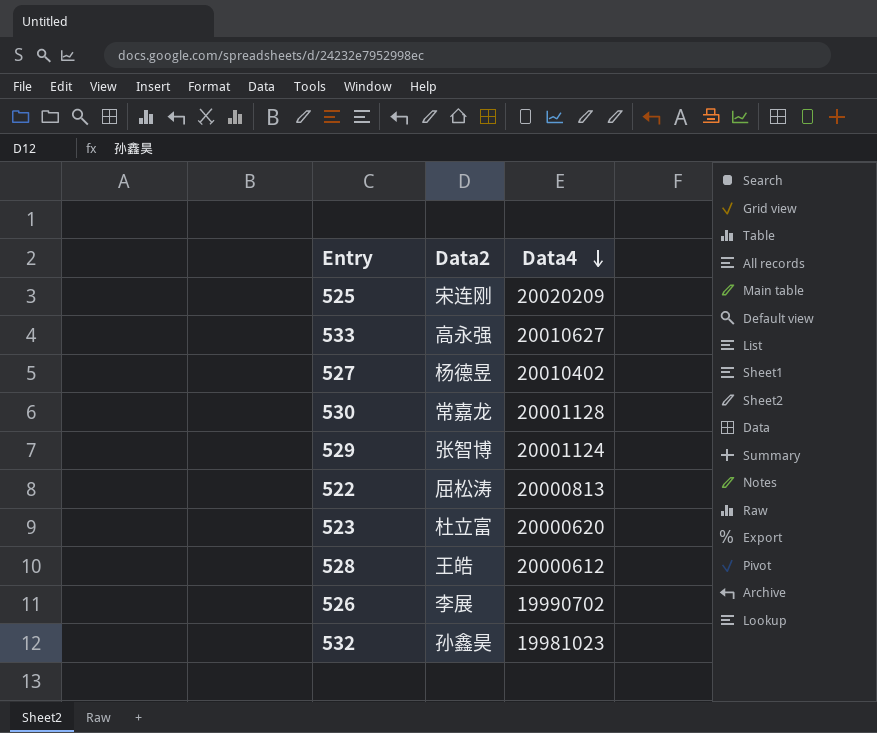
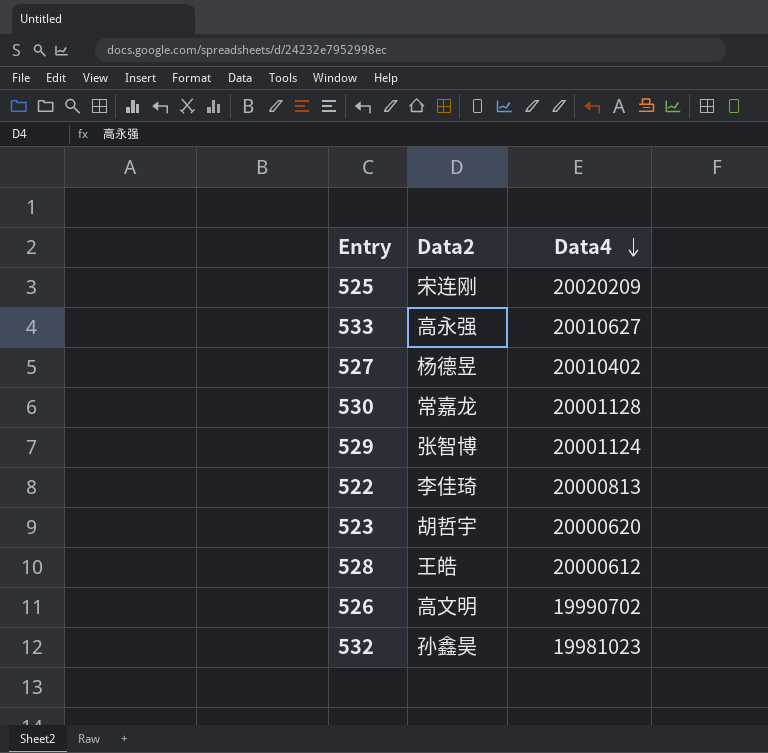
522 | Data2: 屈松涛 -> 李佳琦
523 | Data2: 杜立富 -> 胡哲宇
526 | Data2: 李展 -> 高文明

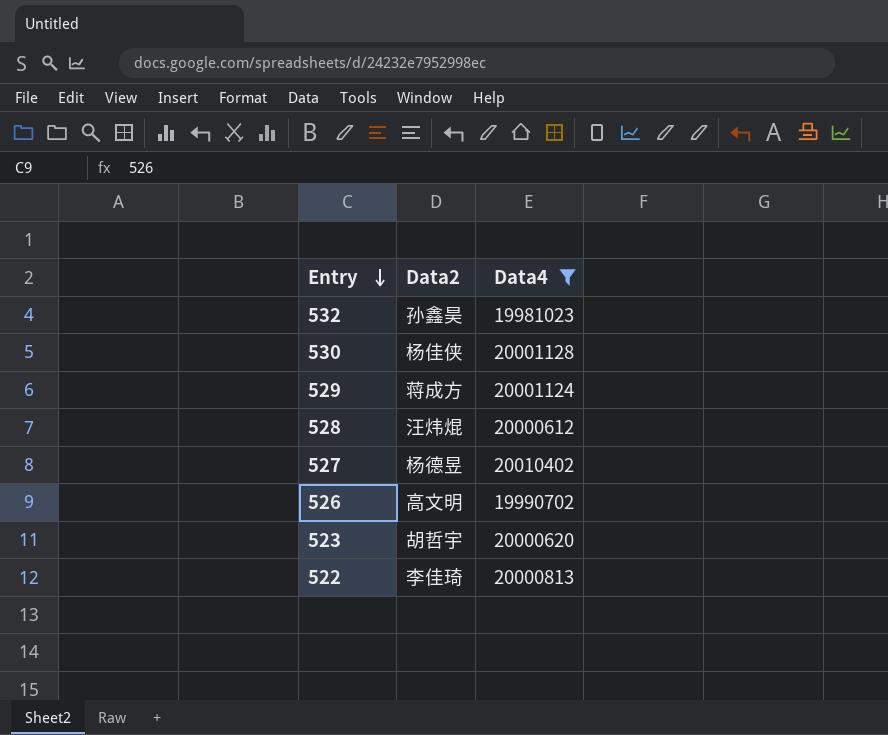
filter: none -> Data4 <= 20010402
row order: Data4 descending -> Entry descending
530 | Data2: 常嘉龙 -> 杨佳侠
529 | Data2: 张智博 -> 蒋成方
528 | Data2: 王皓 -> 汪炜焜

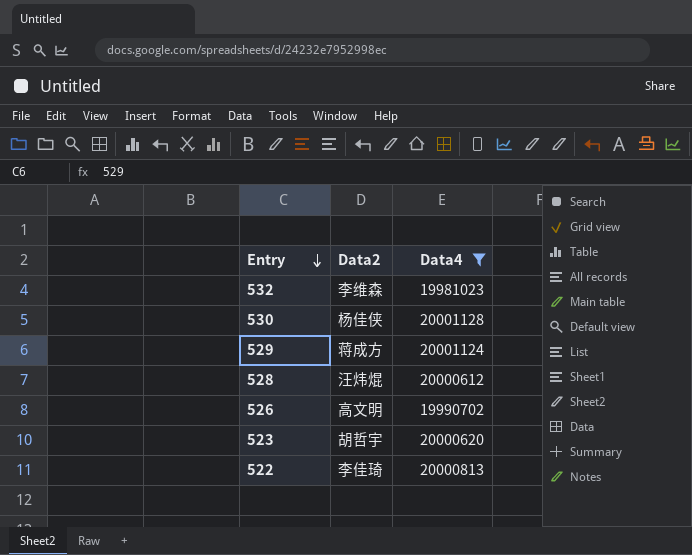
row 527: 杨德昱 | 20010402 -> none
532 | Data2: 孙鑫昊 -> 李维森

